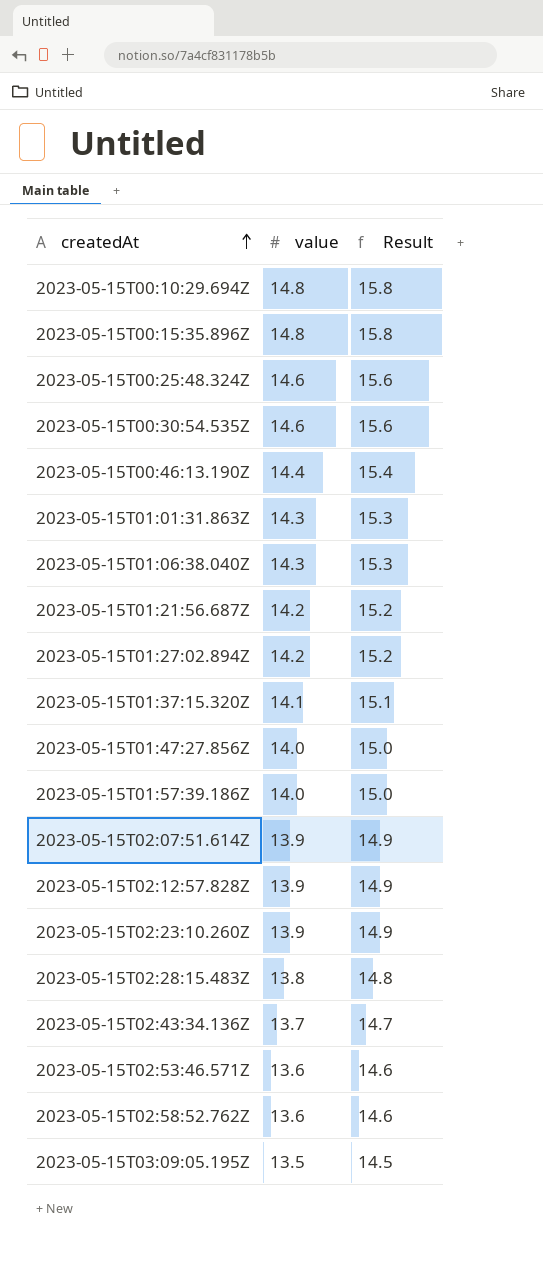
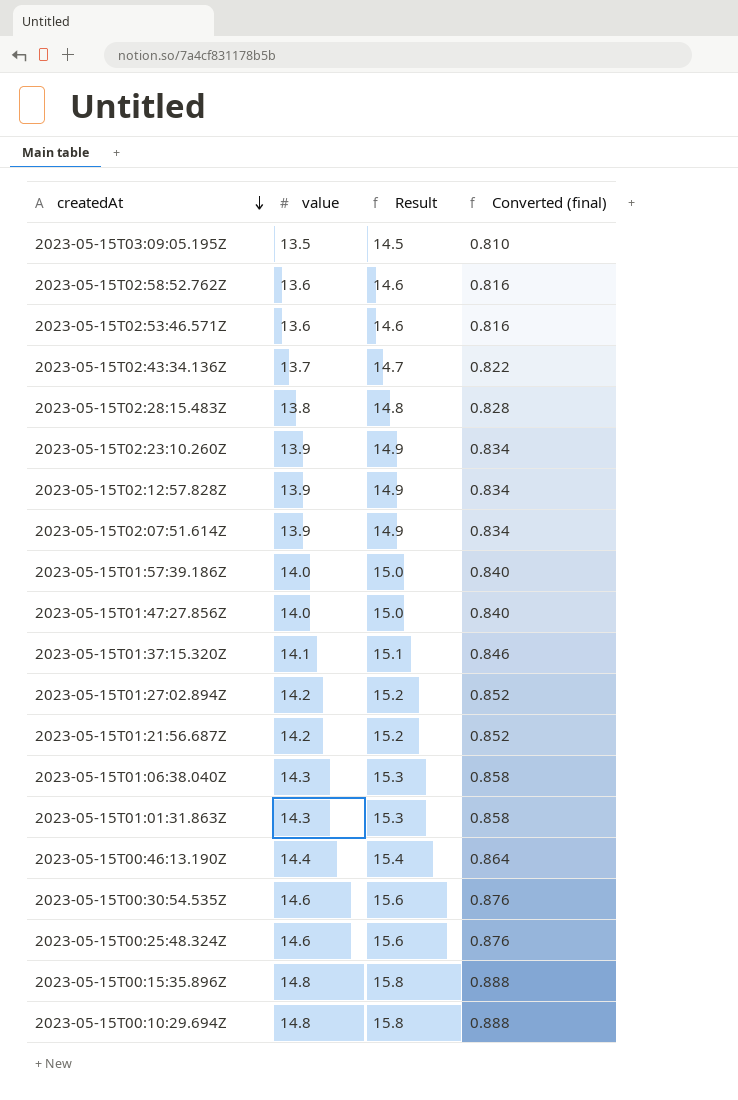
row order: createdAt ascending -> createdAt descending
column Converted (final) | formula: none -> [value] * 0.06

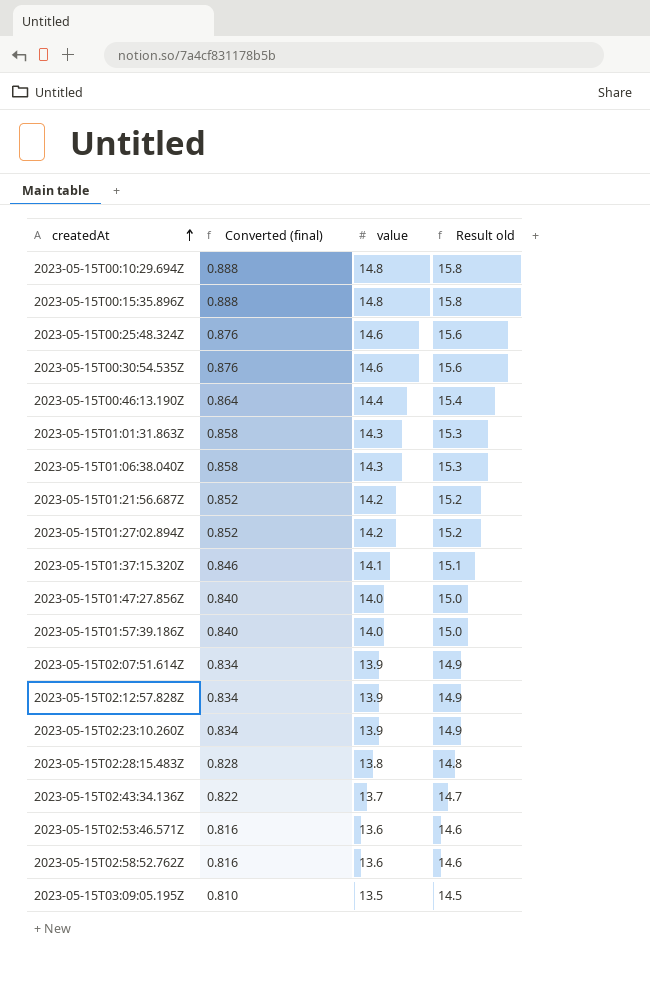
row order: createdAt descending -> createdAt ascending
column Converted (final) | position: 4 -> 2
column name: Result -> Result old

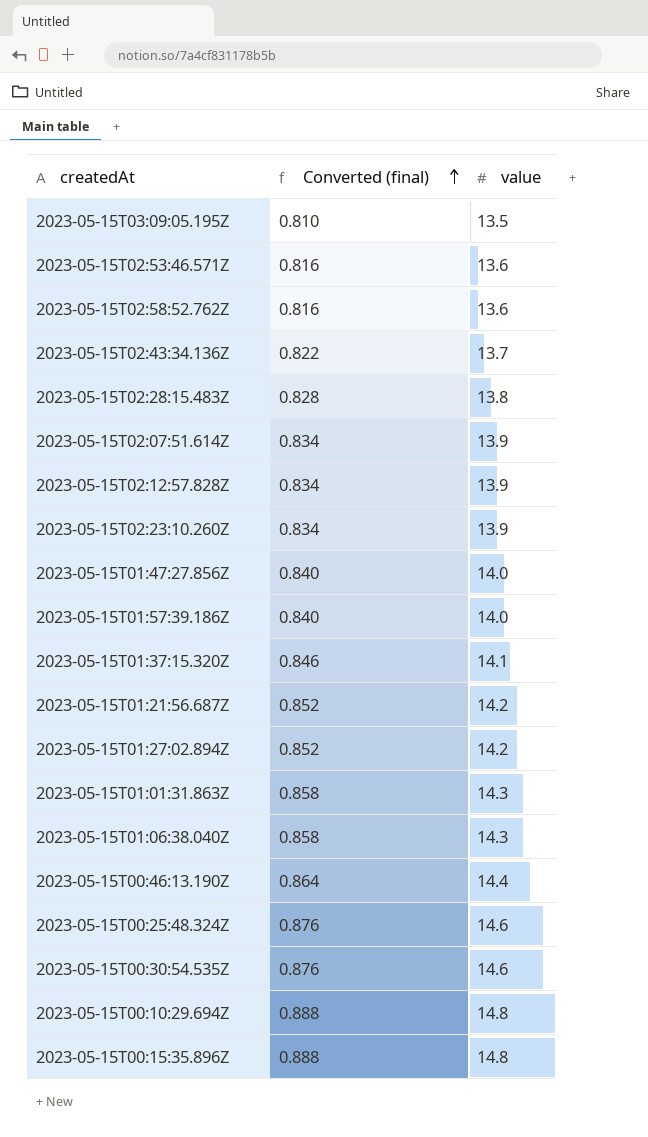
row order: createdAt ascending -> Converted (final) ascending
column Result old | formula: [value] + 1 -> none

